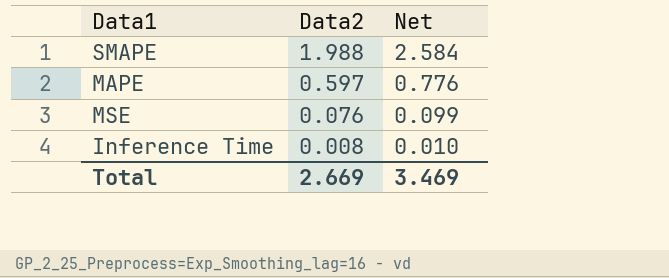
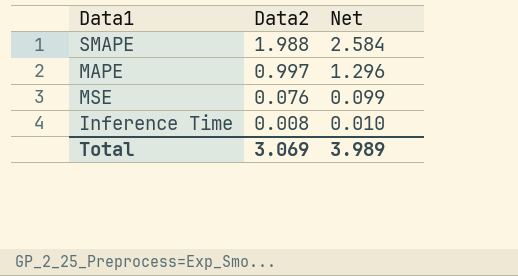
MAPE | Data2: 0.597 -> 0.997
MAPE | Net: 0.776 -> 1.296
Total | Data2: 2.669 -> 3.069
Total | Net: 3.469 -> 3.989

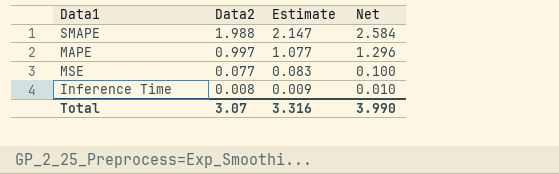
column Estimate | formula: none -> [Data2] * 1.08
MSE | Data2: 0.076 -> 0.077
MSE | Net: 0.099 -> 0.100
Total | Data2: 3.069 -> 3.07
Total | Net: 3.989 -> 3.990

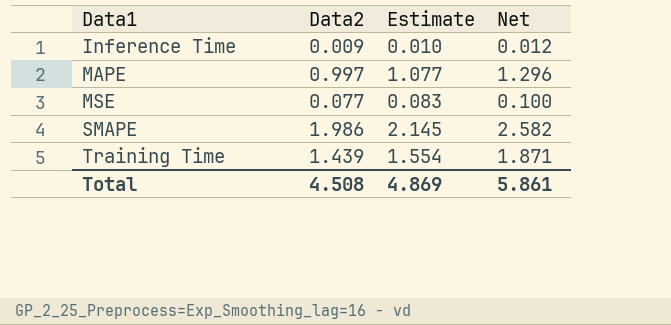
row order: Data2 descending -> Data1 ascending
Inference Time | Data2: 0.008 -> 0.009
Inference Time | Estimate: 0.009 -> 0.010
Inference Time | Net: 0.010 -> 0.012
SMAPE | Data2: 1.988 -> 1.986
SMAPE | Estimate: 2.147 -> 2.145
SMAPE | Net: 2.584 -> 2.582
row Training Time: none -> 1.439 | 1.554 | 1.871
Total | Data2: 3.07 -> 4.508
Total | Estimate: 3.316 -> 4.869
Total | Net: 3.990 -> 5.861

